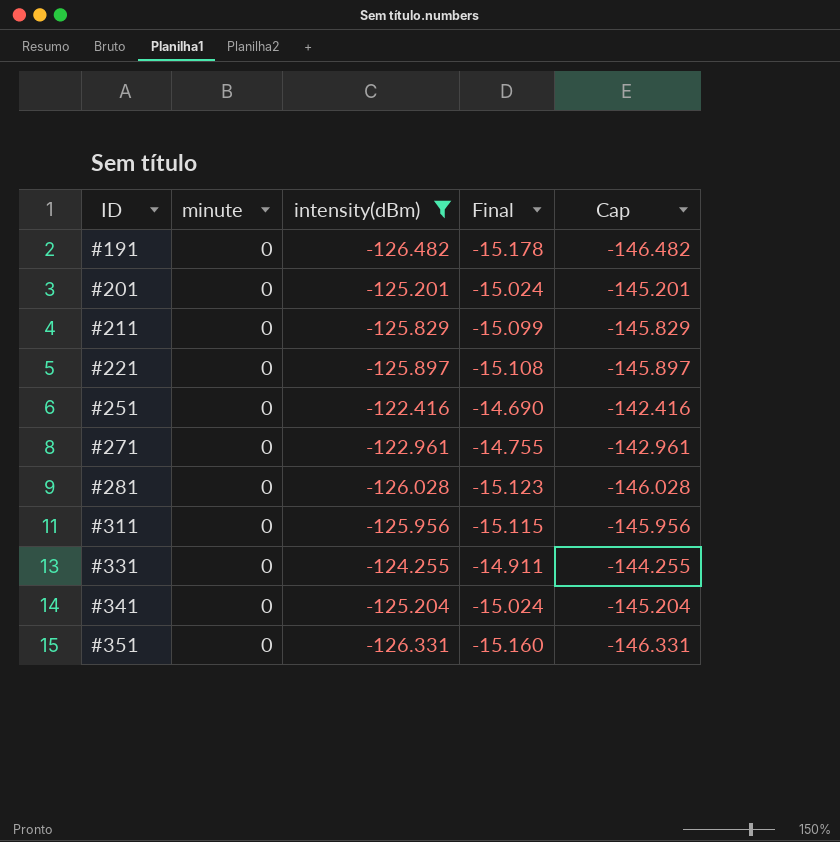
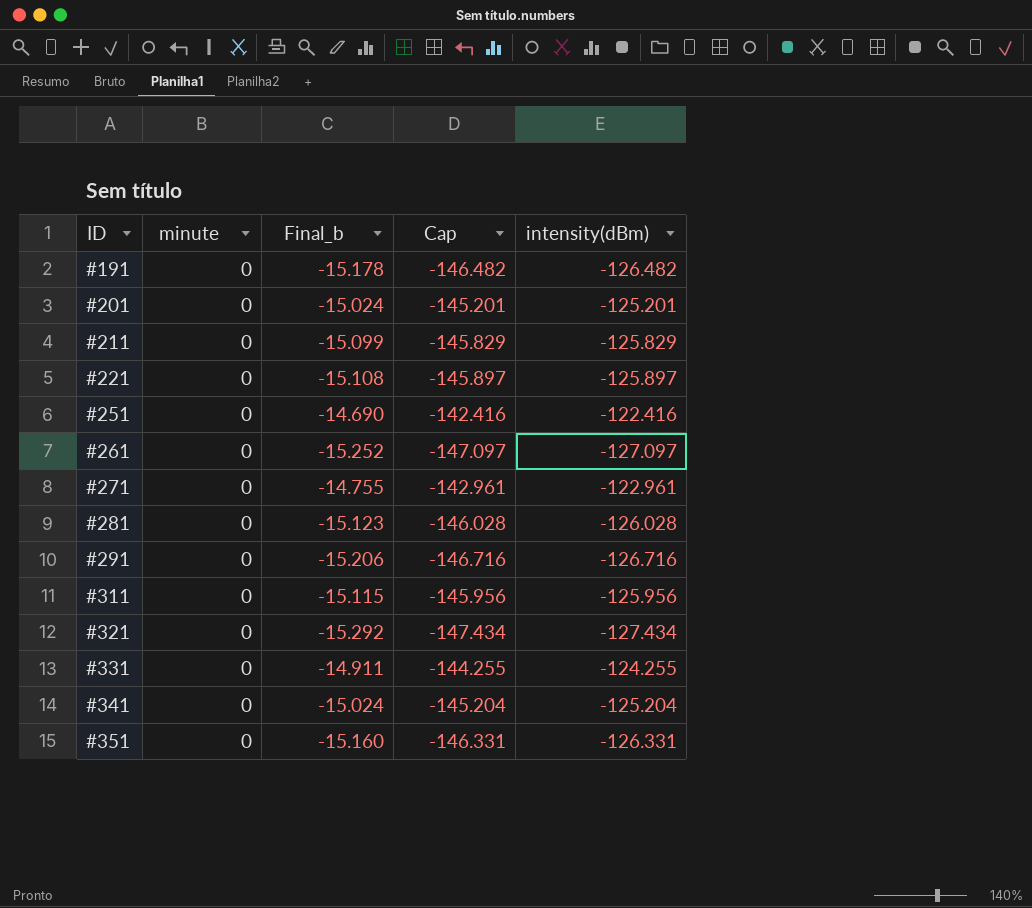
filter: intensity(dBm) >= -126.482 -> none
column name: Final -> Final_b
column intensity(dBm) | position: 3 -> 5

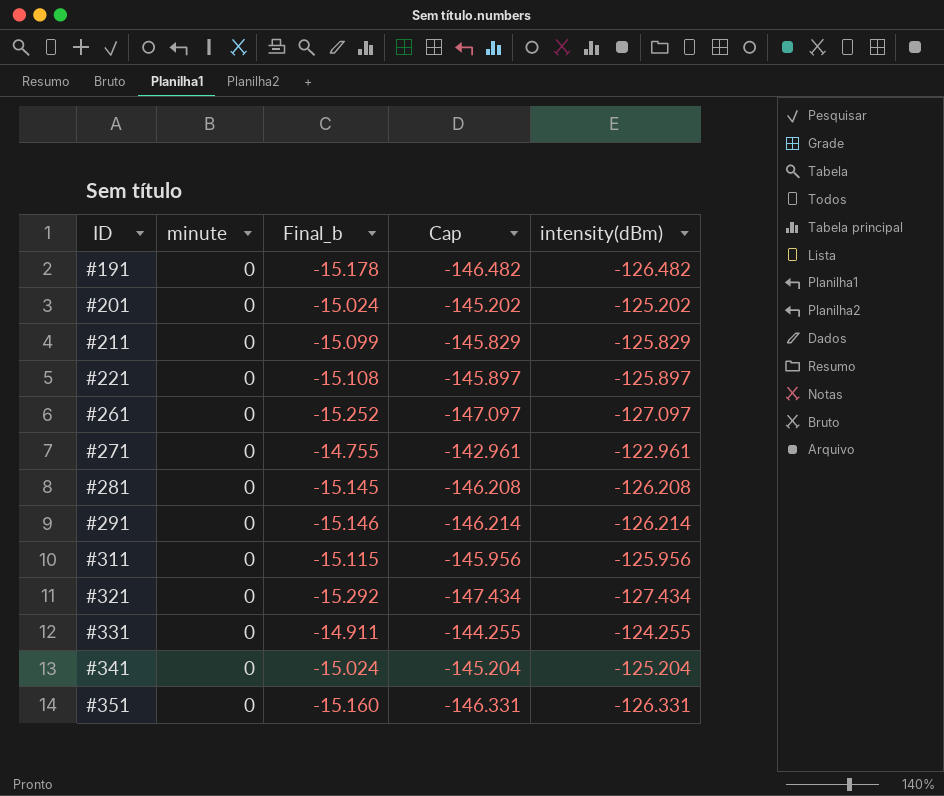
row #251: 0 | -14.690 | -142.416 | -122.416 -> none
#201 | Cap: -145.201 -> -145.202
#201 | intensity(dBm): -125.201 -> -125.202
#281 | Final_b: -15.123 -> -15.145
#281 | Cap: -146.028 -> -146.208
#281 | intensity(dBm): -126.028 -> -126.208
#291 | Final_b: -15.206 -> -15.146
#291 | Cap: -146.716 -> -146.214
#291 | intensity(dBm): -126.716 -> -126.214

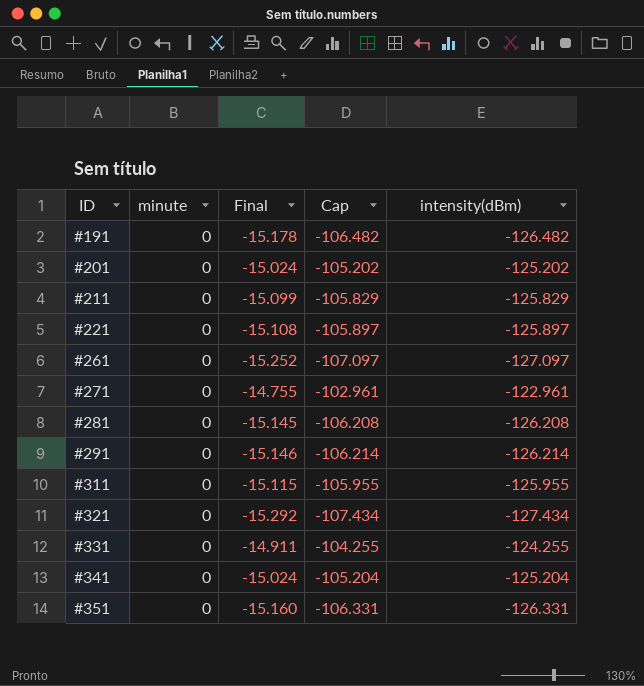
column name: Final_b -> Final
column Cap | formula: [intensity(dBm)] - 20 -> [intensity(dBm)] + 20
#311 | intensity(dBm): -125.956 -> -125.955

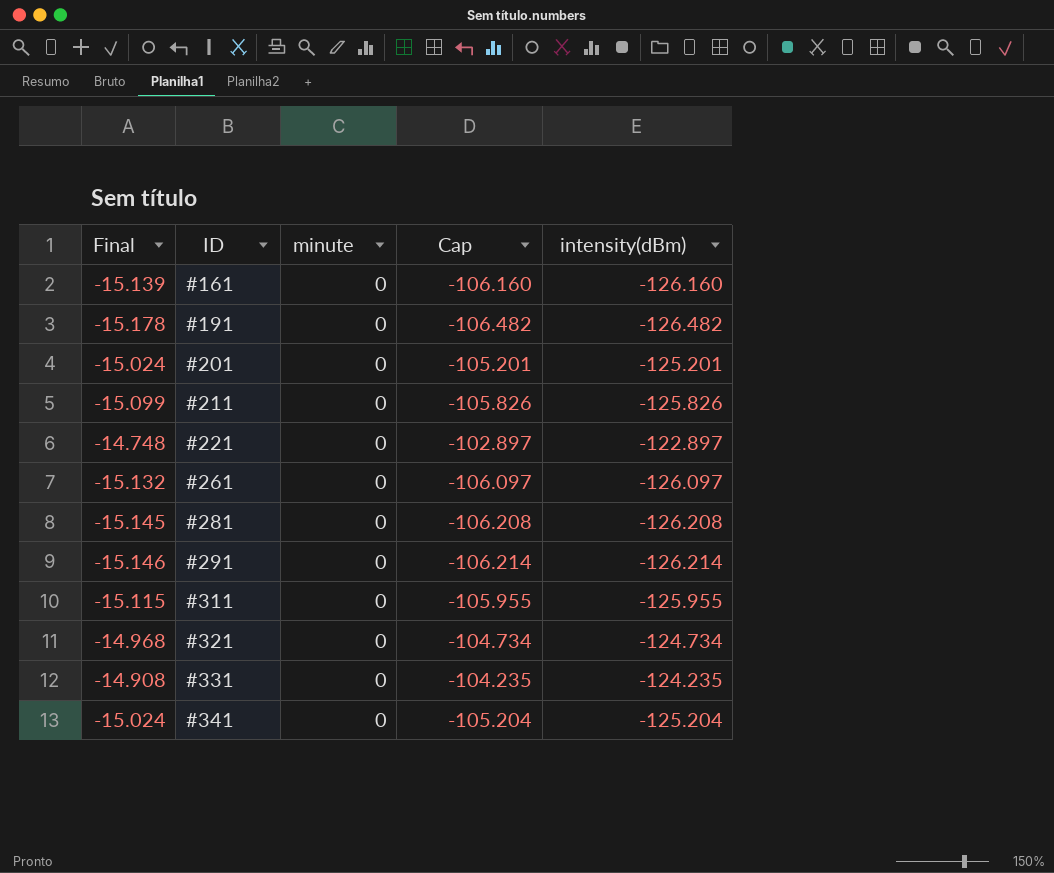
column Final | position: 3 -> 1
row #271: 0 | -14.755 | -102.961 | -122.961 -> none
row #351: 0 | -15.160 | -106.331 | -126.331 -> none
row #161: none -> -15.139 | 0 | -106.160 | -126.160
#201 | Cap: -105.202 -> -105.201
#201 | intensity(dBm): -125.202 -> -125.201
#211 | Cap: -105.829 -> -105.826
#211 | intensity(dBm): -125.829 -> -125.826
#221 | Final: -15.108 -> -14.748
#221 | Cap: -105.897 -> -102.897
#221 | intensity(dBm): -125.897 -> -122.897
#261 | Final: -15.252 -> -15.132
#261 | Cap: -107.097 -> -106.097
#261 | intensity(dBm): -127.097 -> -126.097
#321 | Final: -15.292 -> -14.968
#321 | Cap: -107.434 -> -104.734
#321 | intensity(dBm): -127.434 -> -124.734
#331 | Final: -14.911 -> -14.908
#331 | Cap: -104.255 -> -104.235
#331 | intensity(dBm): -124.255 -> -124.235

